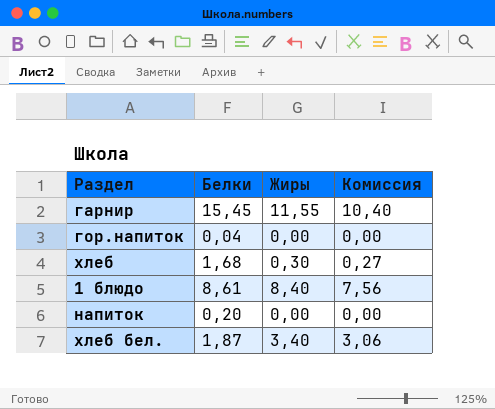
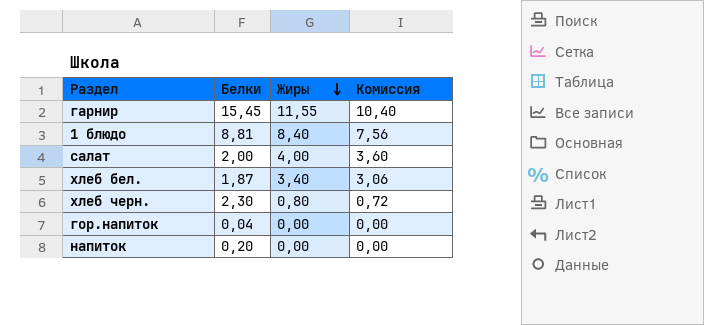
row order: none -> Жиры descending
row хлеб: 1,68 | 0,30 | 0,27 -> none
1 блюдо | Белки: 8,61 -> 8,81
row салат: none -> 2,00 | 4,00 | 3,60
row хлеб черн.: none -> 2,30 | 0,80 | 0,72

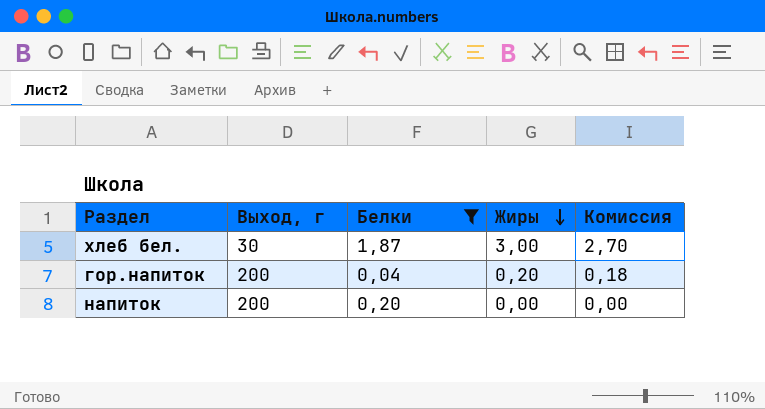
filter: none -> Белки <= 1,87
column Выход, г | position: none -> 2
хлеб бел. | Жиры: 3,40 -> 3,00
хлеб бел. | Комиссия: 3,06 -> 2,70
гор.напиток | Жиры: 0,00 -> 0,20
гор.напиток | Комиссия: 0,00 -> 0,18

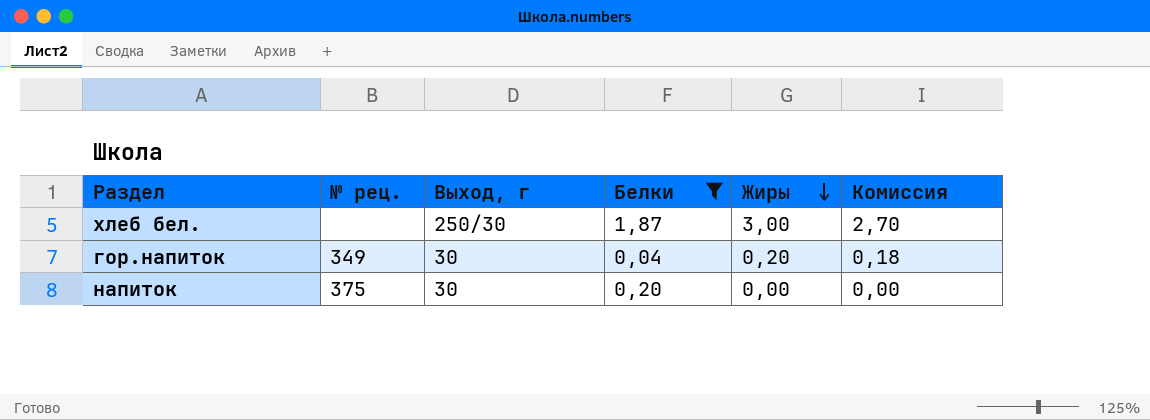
column № рец. | position: none -> 2
хлеб бел. | Выход, г: 30 -> 250/30
гор.напиток | Выход, г: 200 -> 30
напиток | Выход, г: 200 -> 30

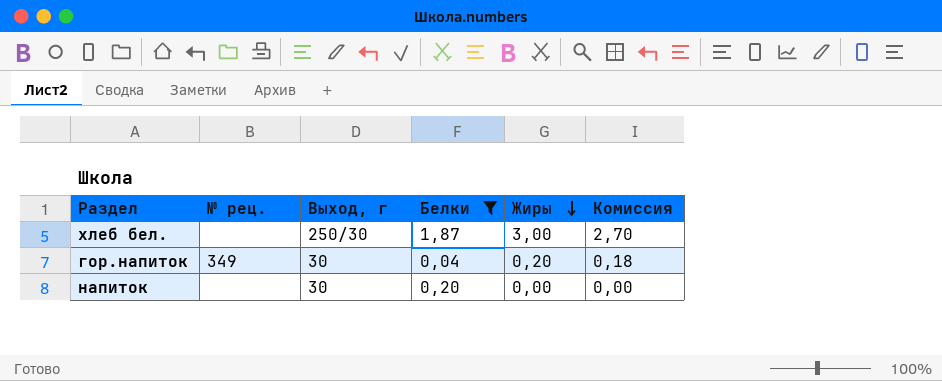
напиток | № рец.: 375 -> none

